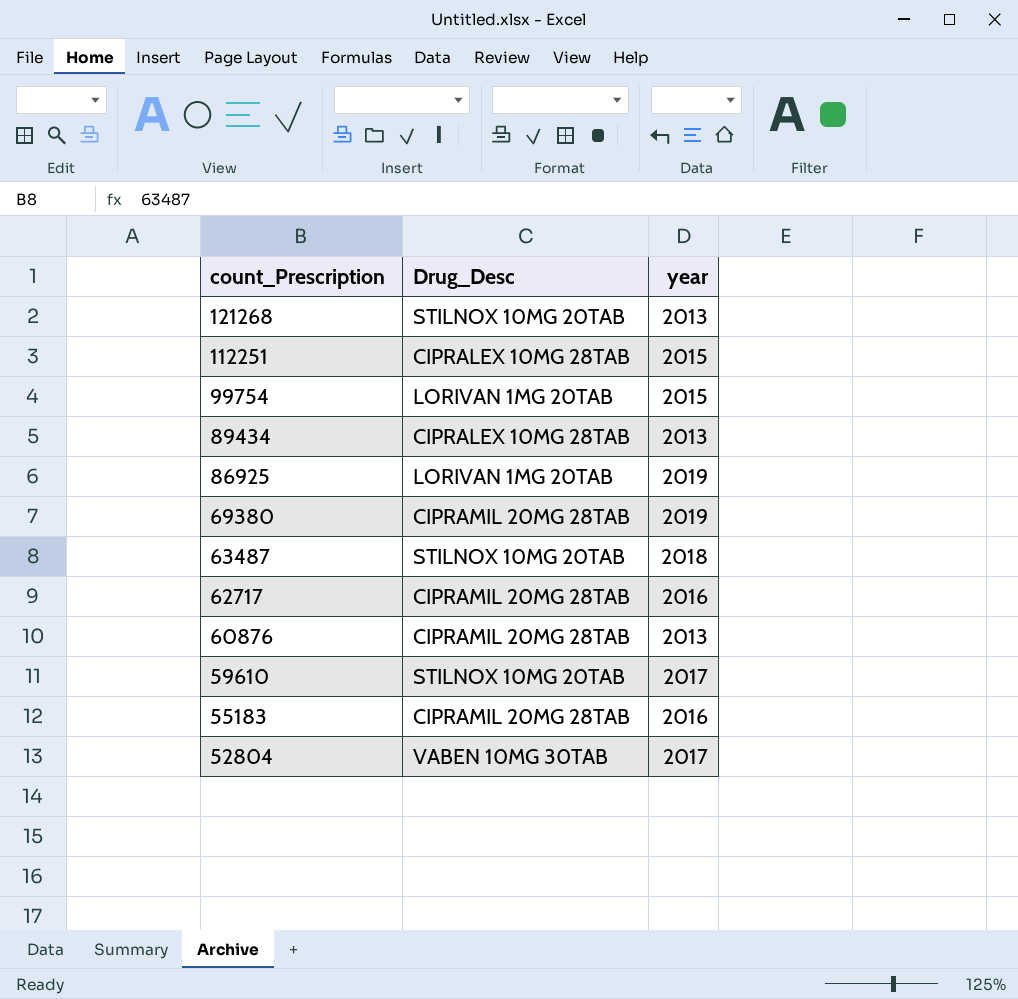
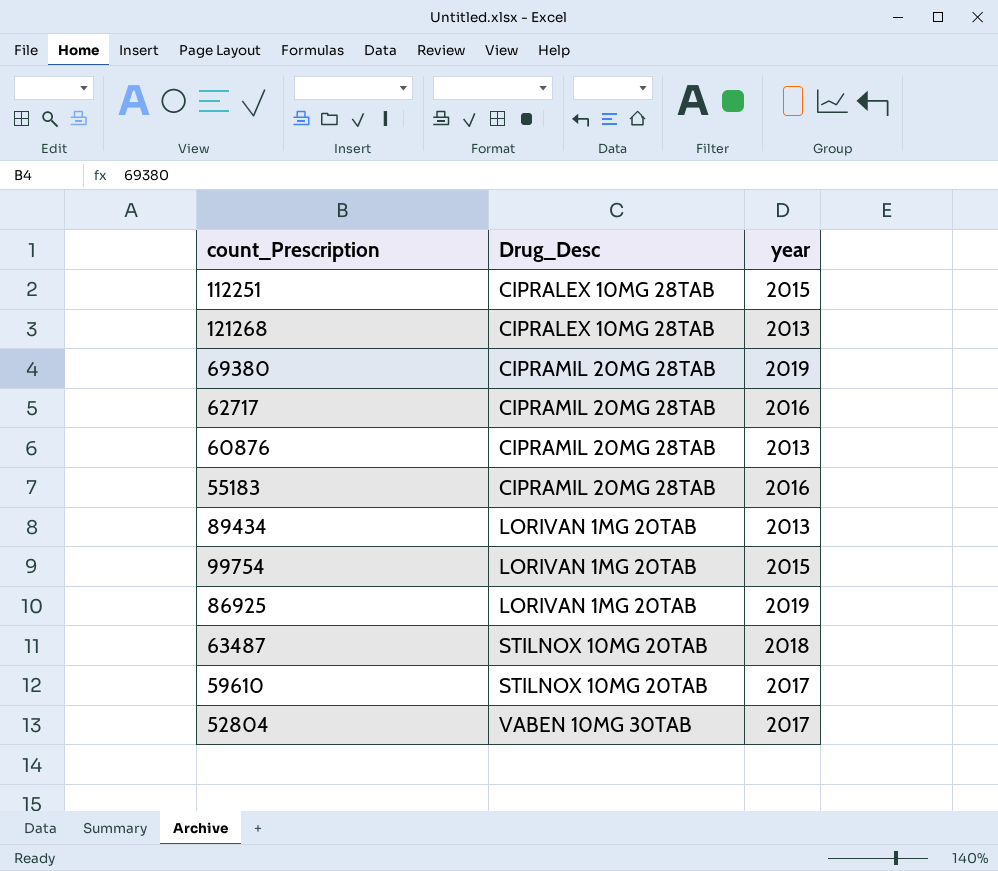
row order: count_Prescription descending -> Drug_Desc ascending
121268 | Drug_Desc: STILNOX 10MG 20TAB -> CIPRALEX 10MG 28TAB
89434 | Drug_Desc: CIPRALEX 10MG 28TAB -> LORIVAN 1MG 20TAB

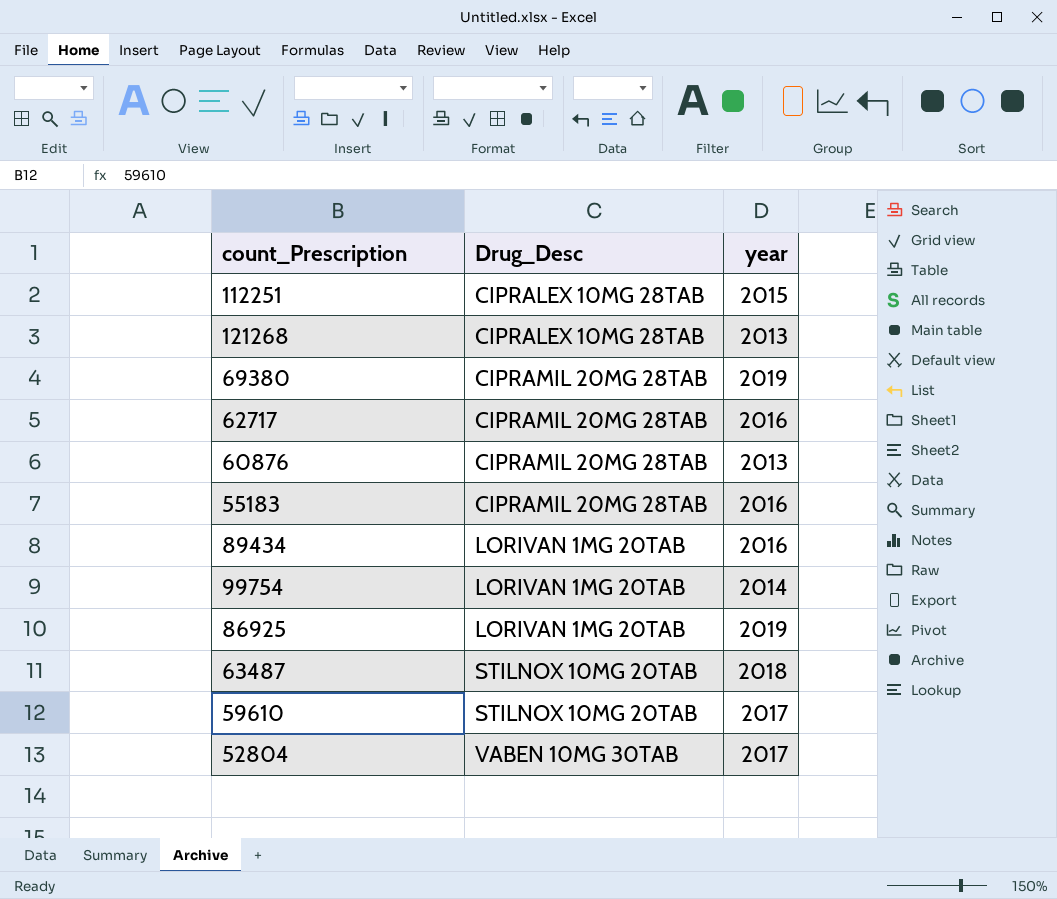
89434 | year: 2013 -> 2016
99754 | year: 2015 -> 2014

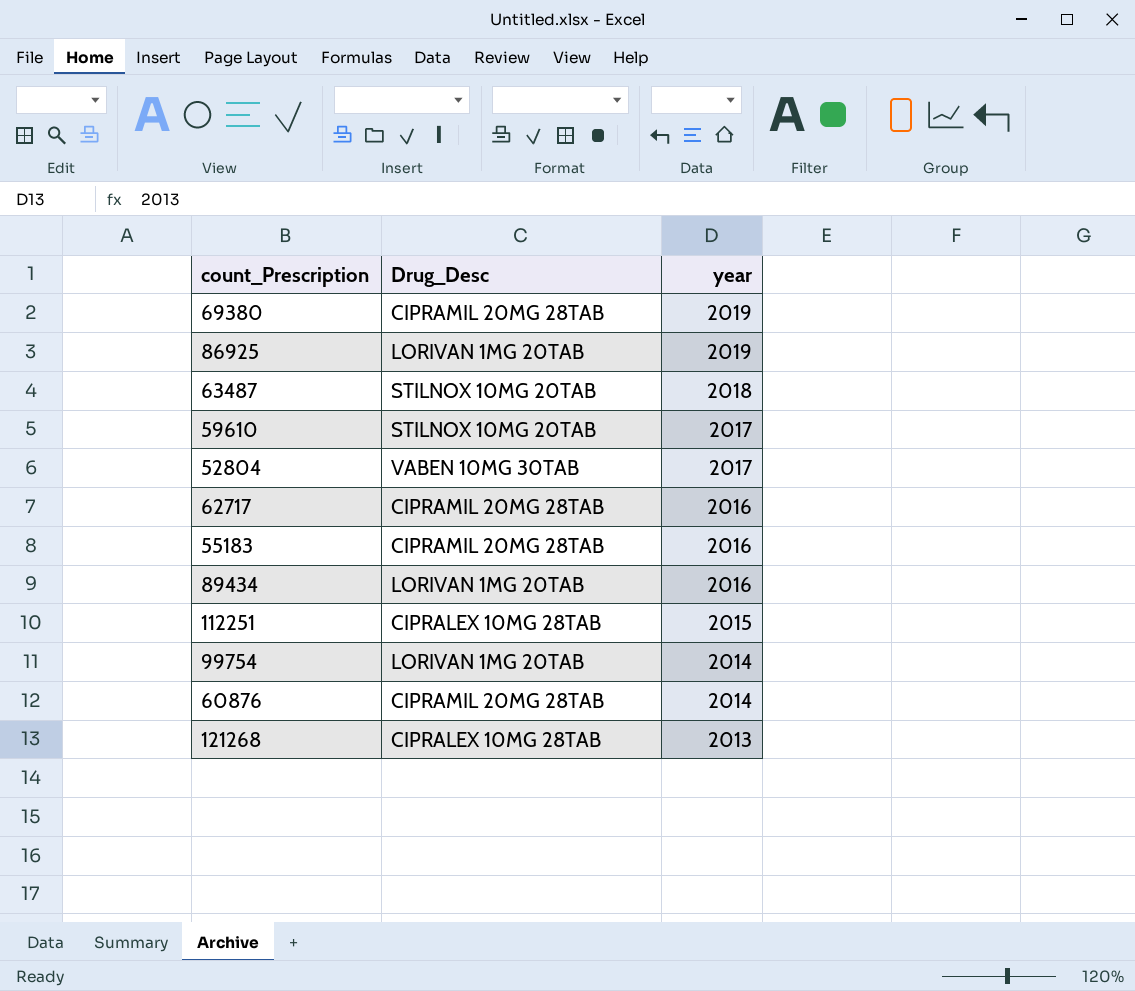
row order: Drug_Desc ascending -> year descending
60876 | year: 2013 -> 2014

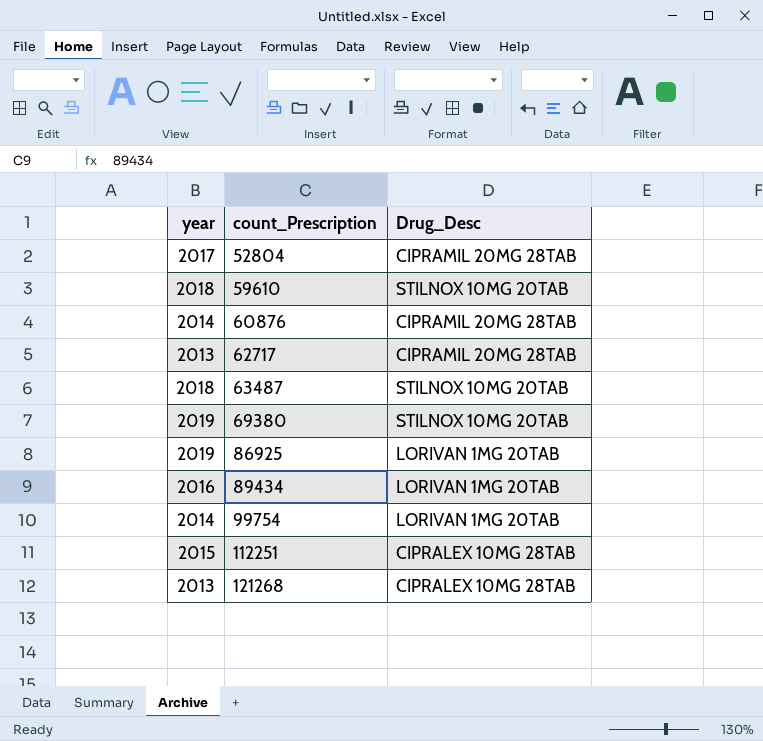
row order: year descending -> count_Prescription ascending
column year | position: 3 -> 1
row 55183: CIPRAMIL 20MG 28TAB | 2016 -> none
52804 | Drug_Desc: VABEN 10MG 30TAB -> CIPRAMIL 20MG 28TAB
59610 | year: 2017 -> 2018
62717 | year: 2016 -> 2013
69380 | Drug_Desc: CIPRAMIL 20MG 28TAB -> STILNOX 10MG 20TAB

